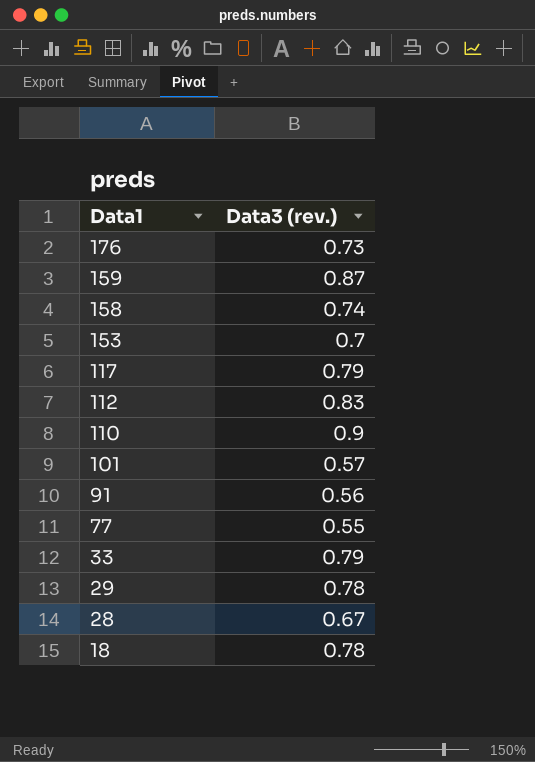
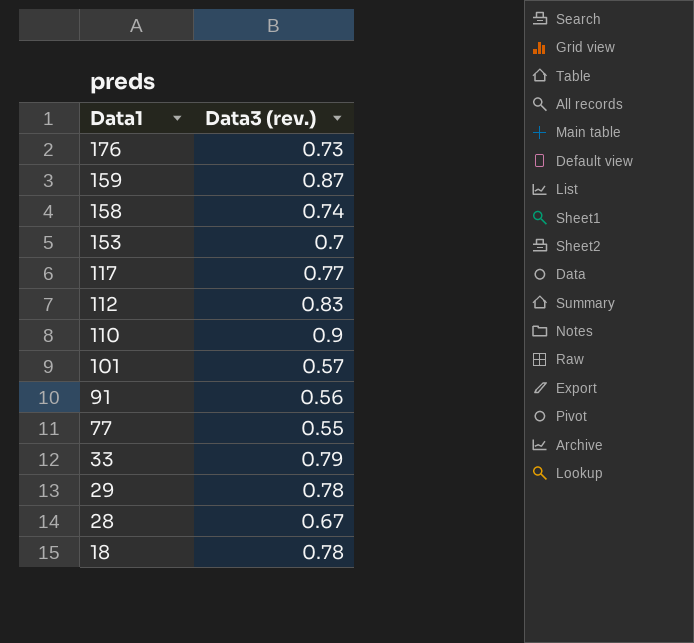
117 | Data3 (rev.): 0.79 -> 0.77

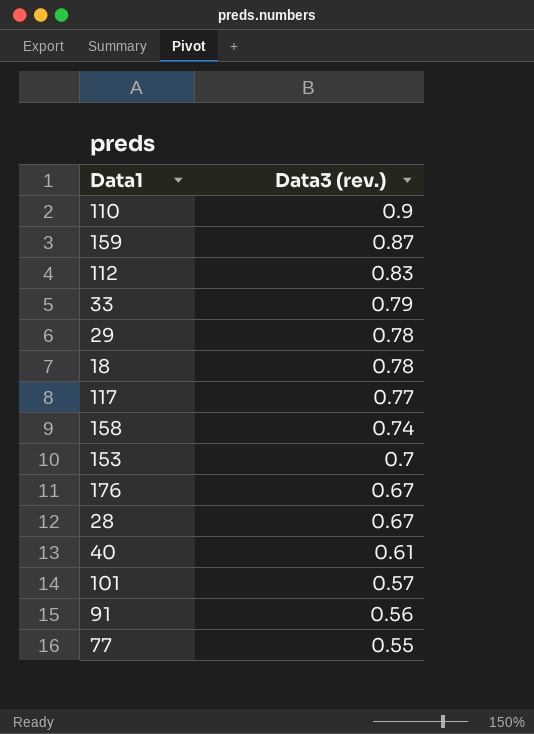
row order: Data1 descending -> Data3 (rev.) descending
176 | Data3 (rev.): 0.73 -> 0.67
row 40: none -> 0.61

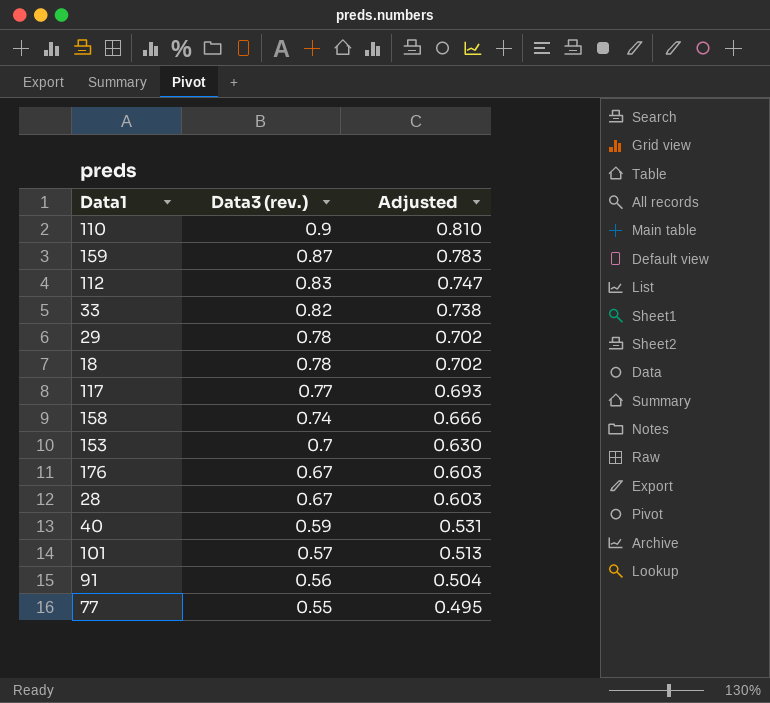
column Adjusted | formula: none -> [Data3 (rev.)] * 0.9
33 | Data3 (rev.): 0.79 -> 0.82
40 | Data3 (rev.): 0.61 -> 0.59

